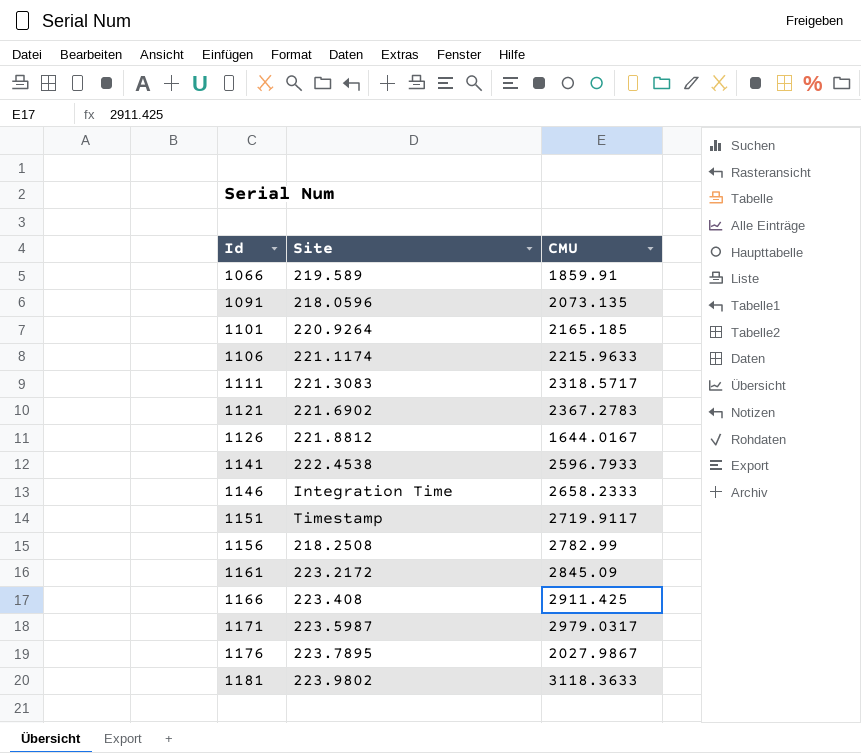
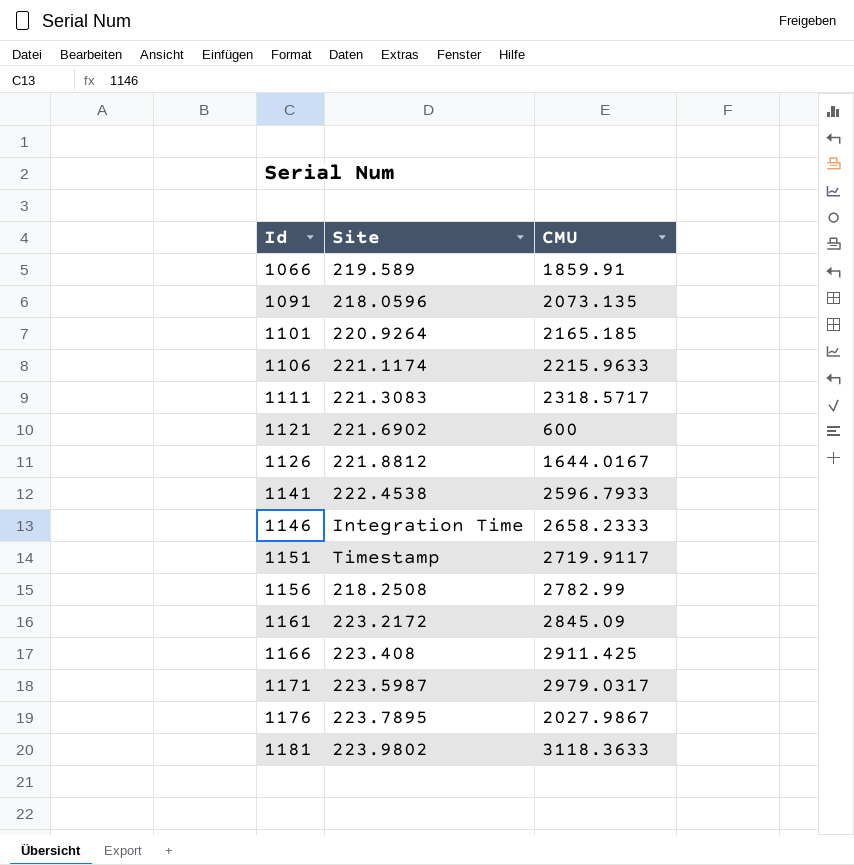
1121 | CMU: 2367.2783 -> 600

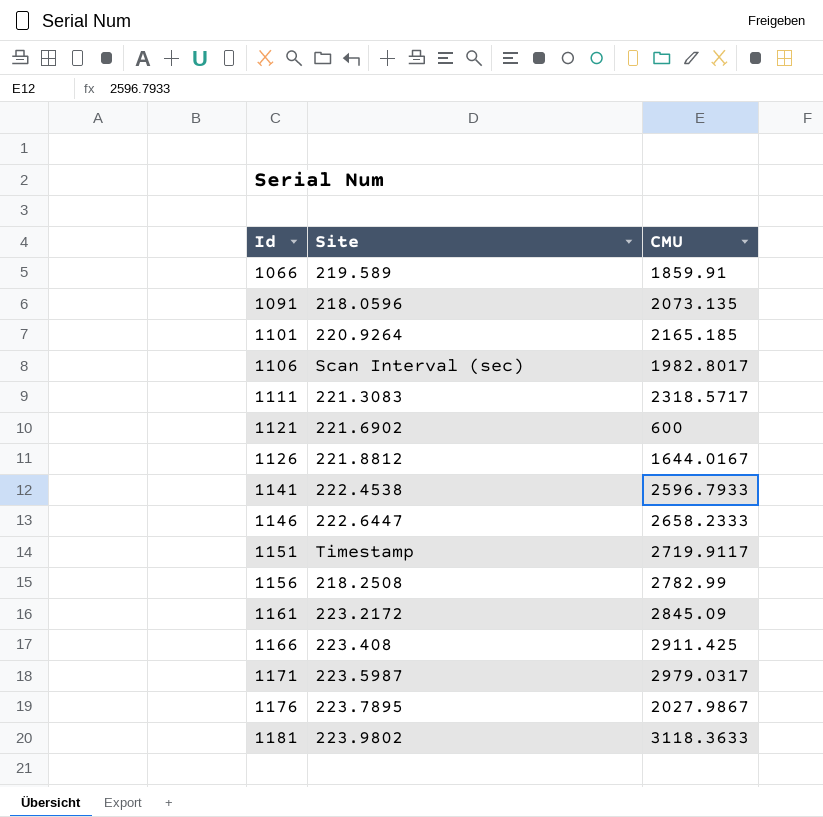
1106 | Site: 221.1174 -> Scan Interval (sec)
1106 | CMU: 2215.9633 -> 1982.8017
1146 | Site: Integration Time -> 222.6447

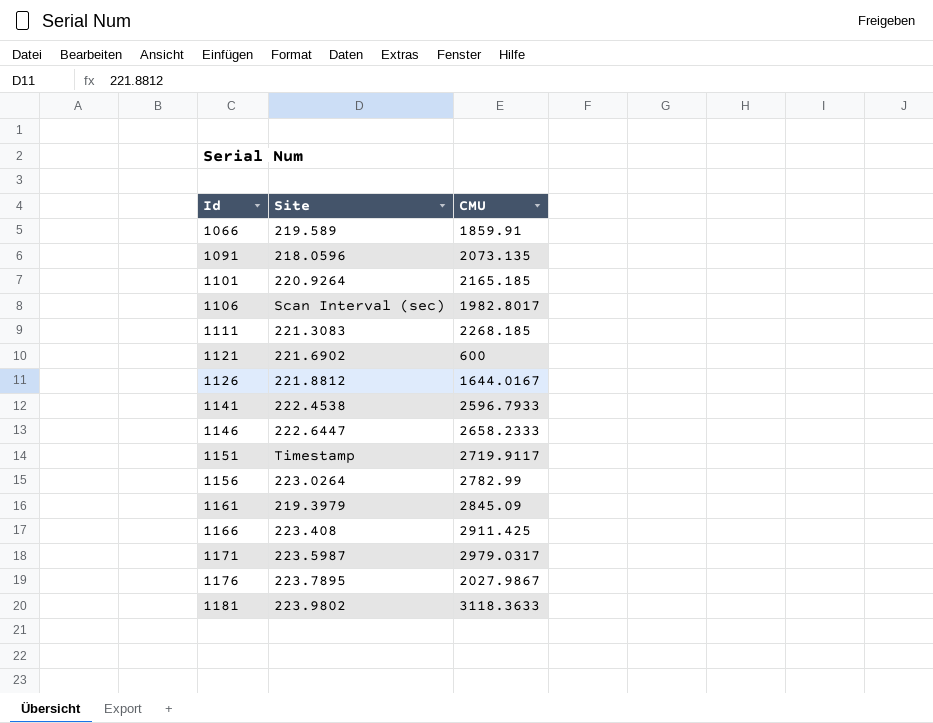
1111 | CMU: 2318.5717 -> 2268.185
1156 | Site: 218.2508 -> 223.0264
1161 | Site: 223.2172 -> 219.3979

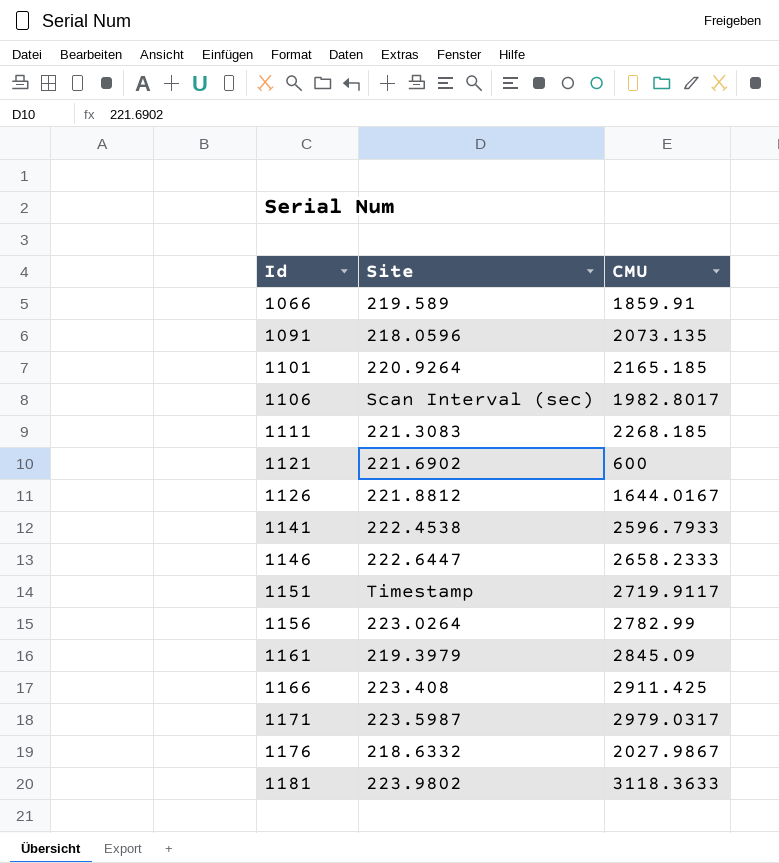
1176 | Site: 223.7895 -> 218.6332

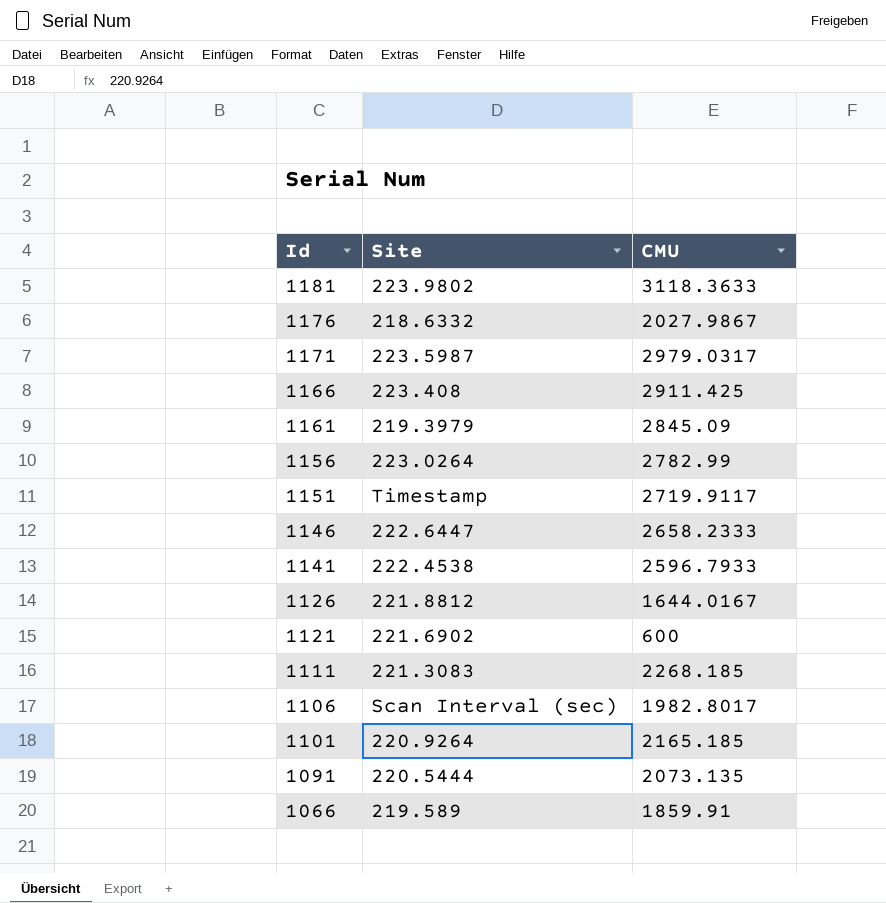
row order: Id ascending -> Id descending
1091 | Site: 218.0596 -> 220.5444

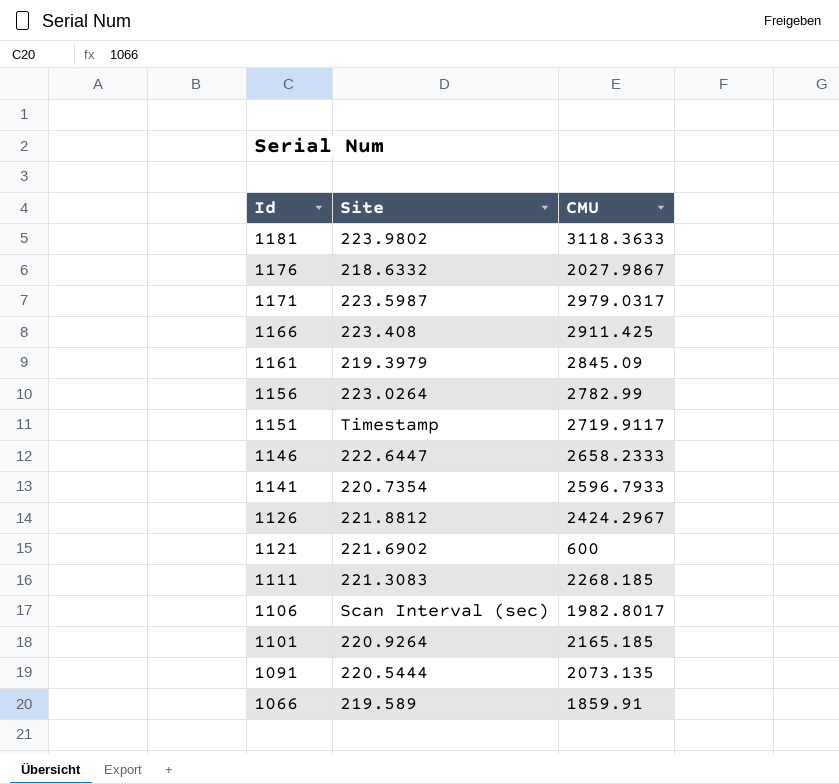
1141 | Site: 222.4538 -> 220.7354
1126 | CMU: 1644.0167 -> 2424.2967

